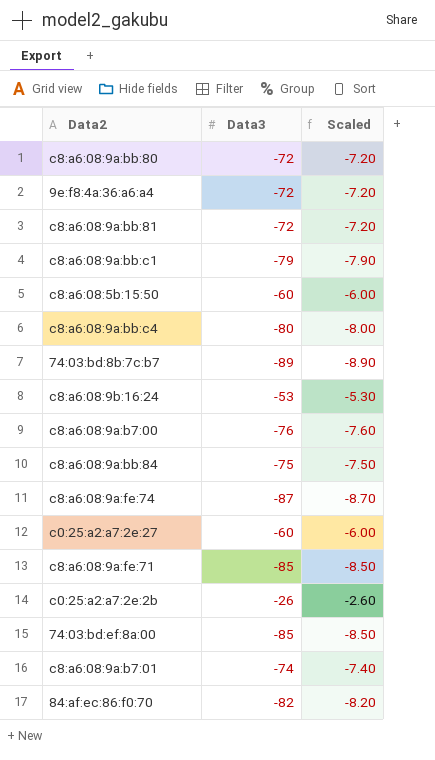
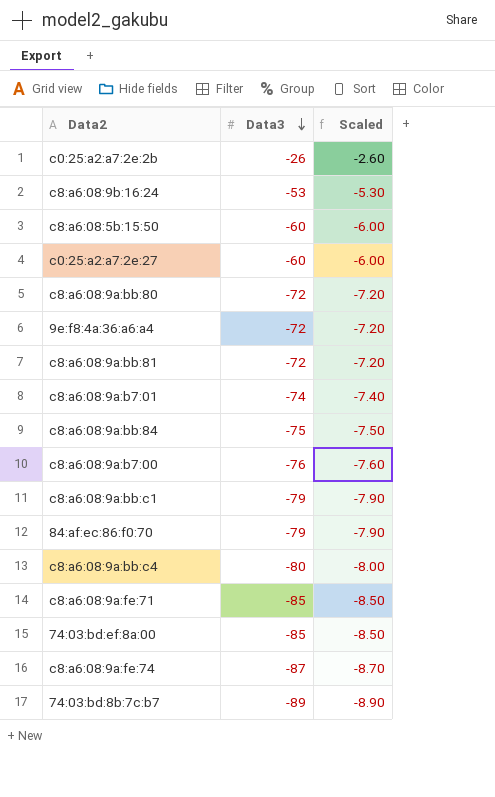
row order: none -> Data3 descending
84:af:ec:86:f0:70 | Data3: -82 -> -79
84:af:ec:86:f0:70 | Scaled: -8.20 -> -7.90

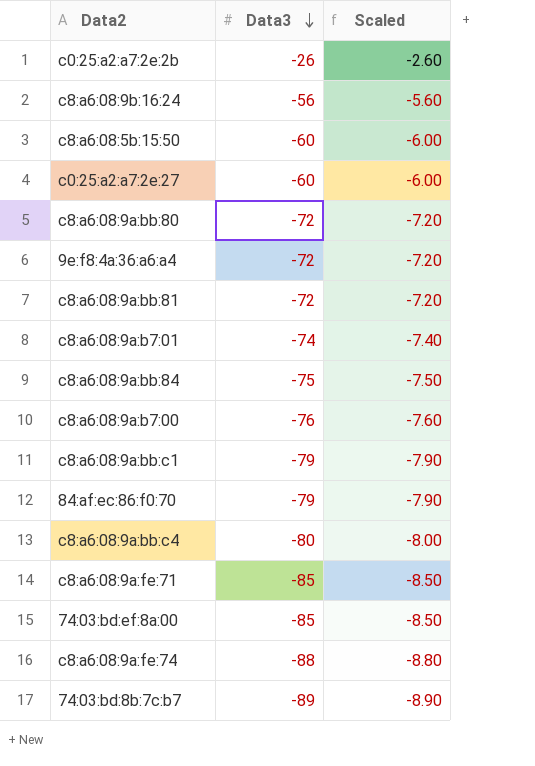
c8:a6:08:9b:16:24 | Data3: -53 -> -56
c8:a6:08:9b:16:24 | Scaled: -5.30 -> -5.60
c8:a6:08:9a:fe:74 | Data3: -87 -> -88
c8:a6:08:9a:fe:74 | Scaled: -8.70 -> -8.80

